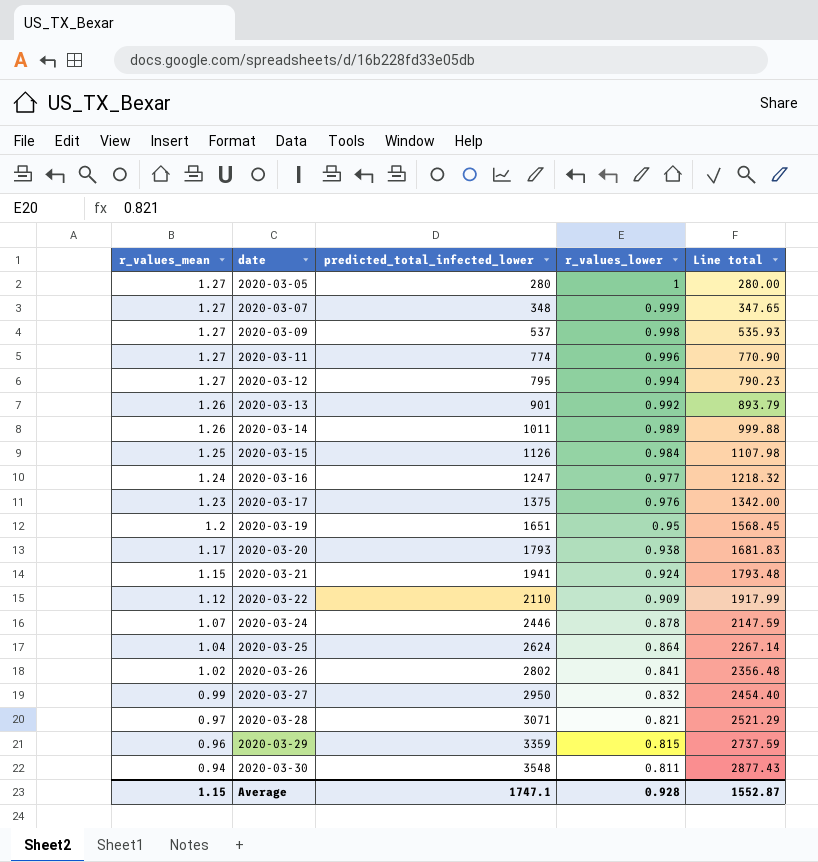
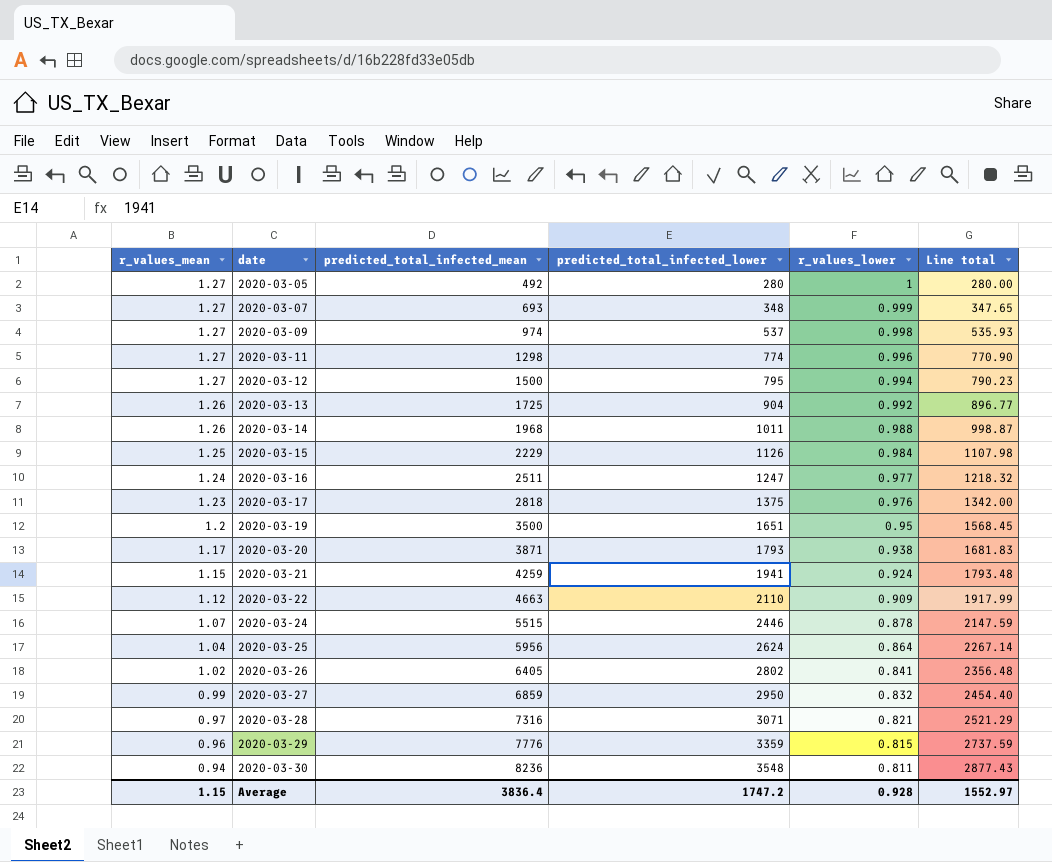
column predicted_total_infected_mean | position: none -> 3
2020-03-13 | predicted_total_infected_lower: 901 -> 904
2020-03-13 | Line total: 893.79 -> 896.77
2020-03-14 | r_values_lower: 0.989 -> 0.988
2020-03-14 | Line total: 999.88 -> 998.87
Average | predicted_total_infected_lower: 1747.1 -> 1747.2
Average | Line total: 1552.87 -> 1552.97

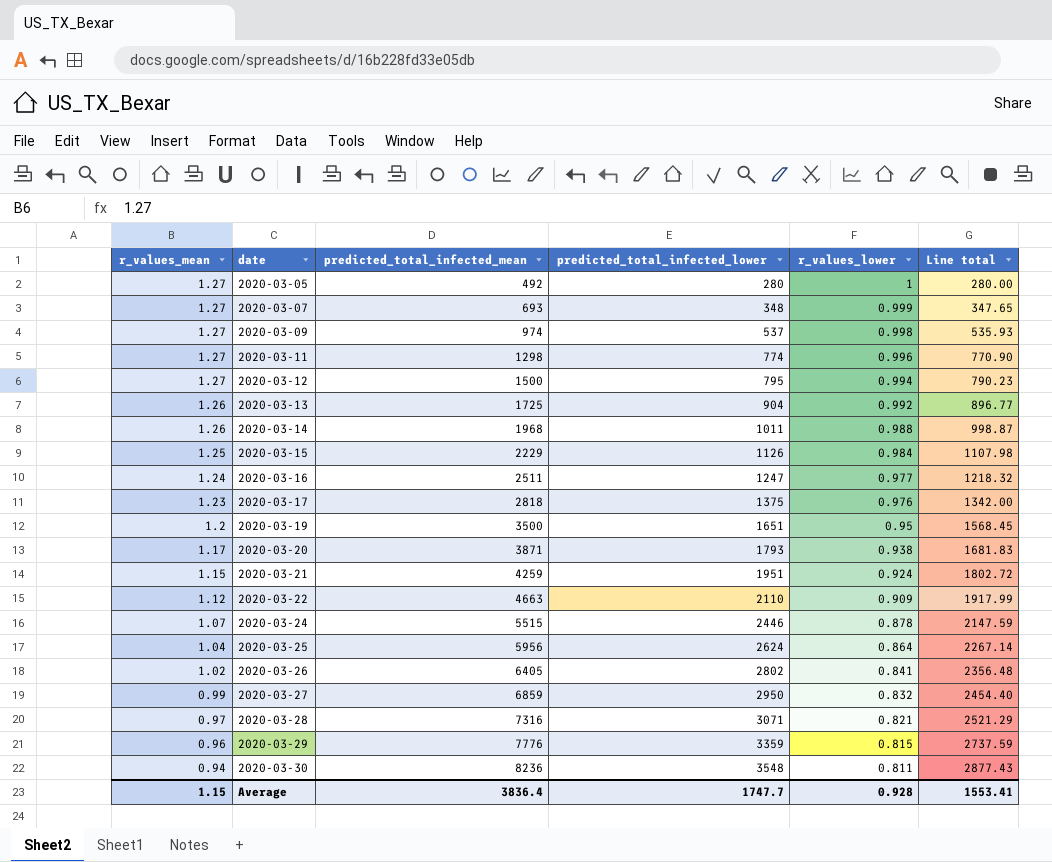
2020-03-21 | predicted_total_infected_lower: 1941 -> 1951
2020-03-21 | Line total: 1793.48 -> 1802.72
Average | predicted_total_infected_lower: 1747.2 -> 1747.7
Average | Line total: 1552.97 -> 1553.41

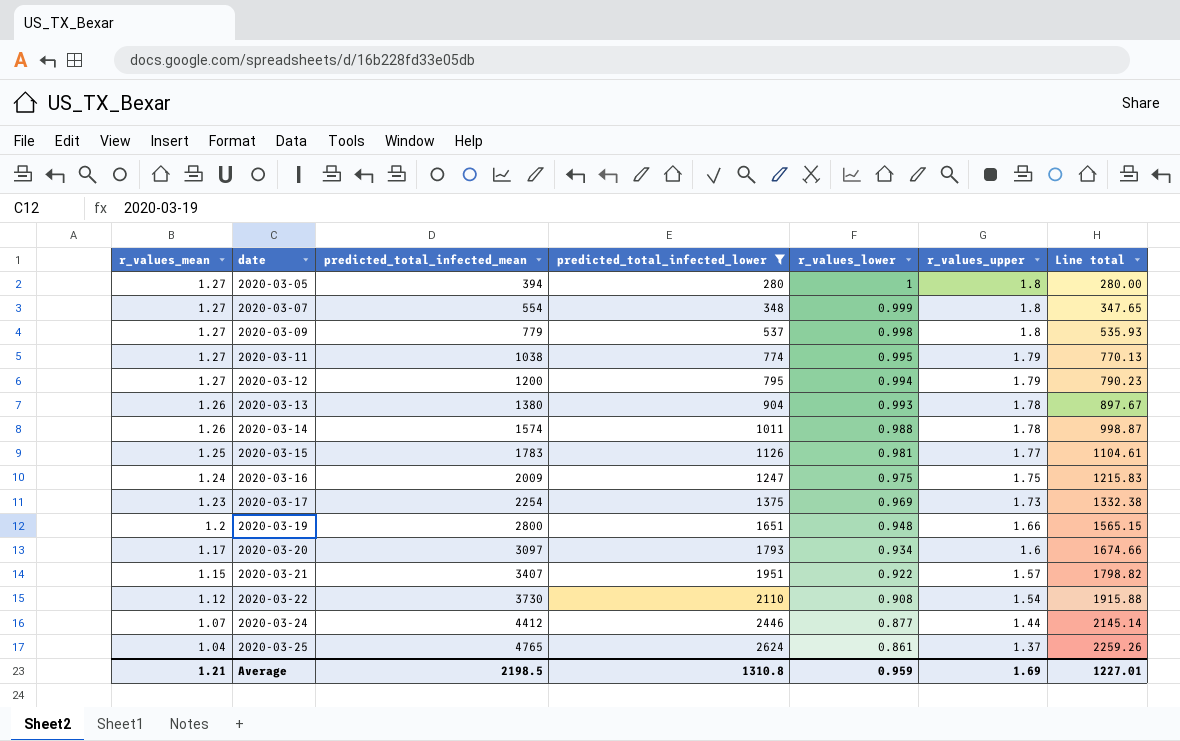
filter: none -> predicted_total_infected_lower <= 2624
column r_values_upper | position: none -> 6
2020-03-05 | predicted_total_infected_mean: 492 -> 394
2020-03-07 | predicted_total_infected_mean: 693 -> 554
2020-03-09 | predicted_total_infected_mean: 974 -> 779
2020-03-11 | predicted_total_infected_mean: 1298 -> 1038
2020-03-11 | r_values_lower: 0.996 -> 0.995
2020-03-11 | Line total: 770.90 -> 770.13
2020-03-12 | predicted_total_infected_mean: 1500 -> 1200
2020-03-13 | predicted_total_infected_mean: 1725 -> 1380
2020-03-13 | r_values_lower: 0.992 -> 0.993
2020-03-13 | Line total: 896.77 -> 897.67
2020-03-14 | predicted_total_infected_mean: 1968 -> 1574
2020-03-15 | predicted_total_infected_mean: 2229 -> 1783
2020-03-15 | r_values_lower: 0.984 -> 0.981
2020-03-15 | Line total: 1107.98 -> 1104.61
2020-03-16 | predicted_total_infected_mean: 2511 -> 2009
2020-03-16 | r_values_lower: 0.977 -> 0.975
2020-03-16 | Line total: 1218.32 -> 1215.83
2020-03-17 | predicted_total_infected_mean: 2818 -> 2254
2020-03-17 | r_values_lower: 0.976 -> 0.969
2020-03-17 | Line total: 1342.00 -> 1332.38
2020-03-19 | predicted_total_infected_mean: 3500 -> 2800
2020-03-19 | r_values_lower: 0.95 -> 0.948
2020-03-19 | Line total: 1568.45 -> 1565.15
2020-03-20 | predicted_total_infected_mean: 3871 -> 3097
2020-03-20 | r_values_lower: 0.938 -> 0.934
2020-03-20 | Line total: 1681.83 -> 1674.66
2020-03-21 | predicted_total_infected_mean: 4259 -> 3407
2020-03-21 | r_values_lower: 0.924 -> 0.922
2020-03-21 | Line total: 1802.72 -> 1798.82
2020-03-22 | predicted_total_infected_mean: 4663 -> 3730
2020-03-22 | r_values_lower: 0.909 -> 0.908
2020-03-22 | Line total: 1917.99 -> 1915.88
2020-03-24 | predicted_total_infected_mean: 5515 -> 4412
2020-03-24 | r_values_lower: 0.878 -> 0.877
2020-03-24 | Line total: 2147.59 -> 2145.14
2020-03-25 | predicted_total_infected_mean: 5956 -> 4765
2020-03-25 | r_values_lower: 0.864 -> 0.861
2020-03-25 | Line total: 2267.14 -> 2259.26
Average | r_values_mean: 1.15 -> 1.21
Average | predicted_total_infected_mean: 3836.4 -> 2198.5
Average | predicted_total_infected_lower: 1747.7 -> 1310.8
Average | r_values_lower: 0.928 -> 0.959
Average | Line total: 1553.41 -> 1227.01

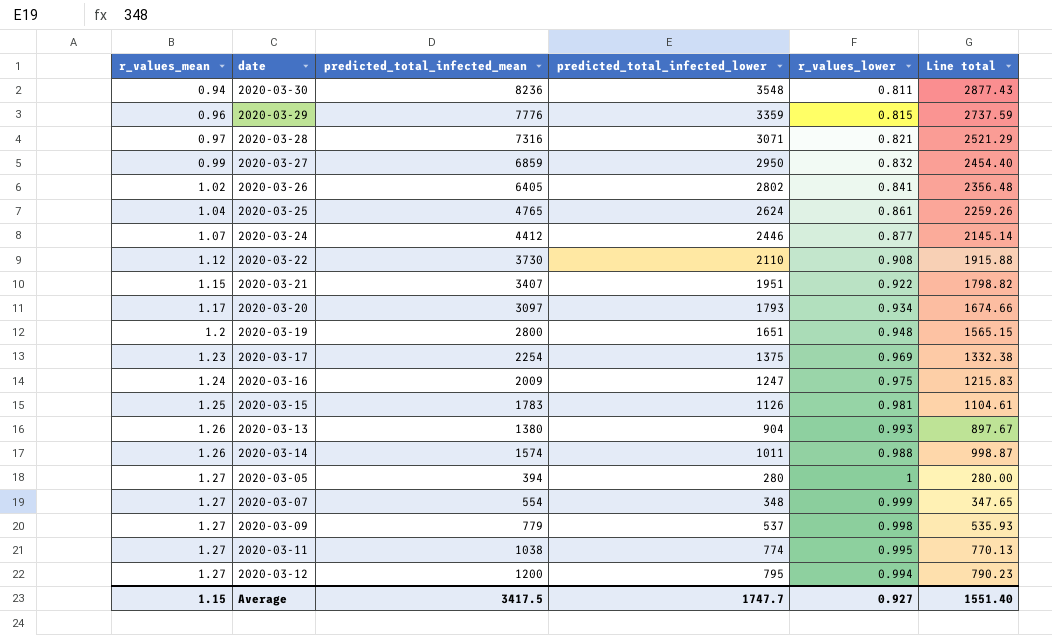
filter: predicted_total_infected_lower <= 2624 -> none
row order: r_values_mean descending -> r_values_mean ascending
column r_values_upper | position: 6 -> none
Average | r_values_mean: 1.21 -> 1.15
Average | predicted_total_infected_mean: 2198.5 -> 3417.5
Average | predicted_total_infected_lower: 1310.8 -> 1747.7
Average | r_values_lower: 0.959 -> 0.927
Average | Line total: 1227.01 -> 1551.40

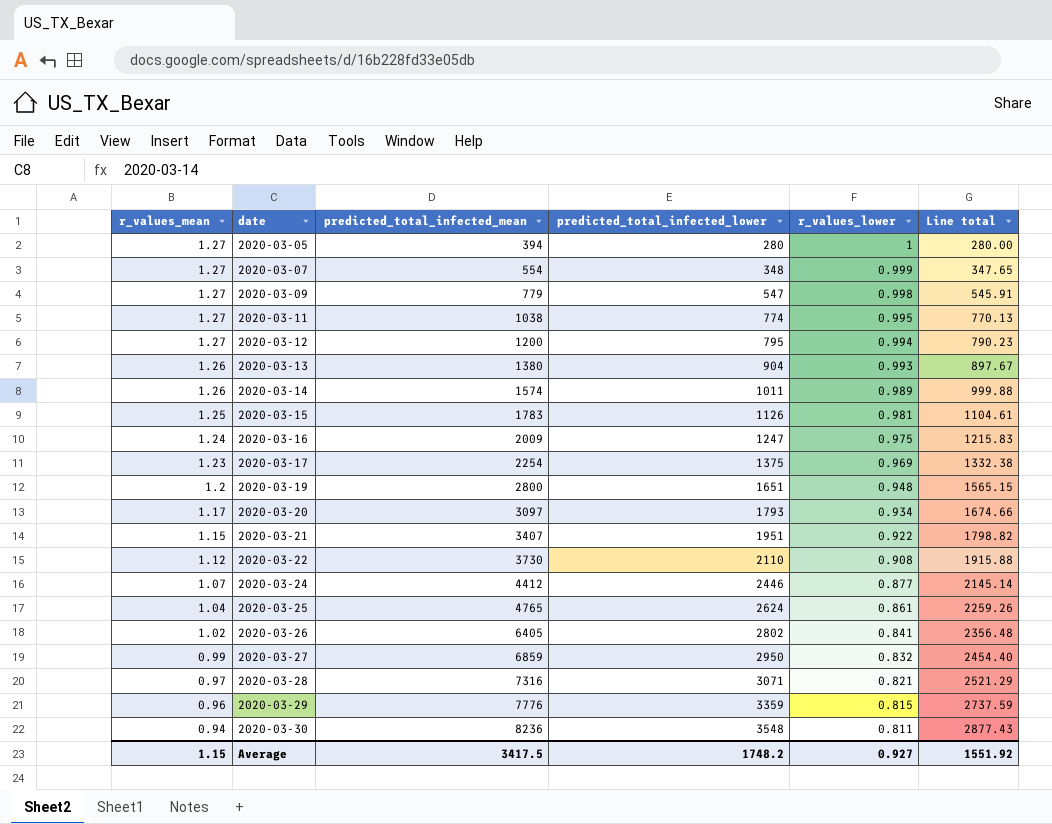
row order: r_values_mean ascending -> r_values_mean descending
2020-03-09 | predicted_total_infected_lower: 537 -> 547
2020-03-09 | Line total: 535.93 -> 545.91
2020-03-14 | r_values_lower: 0.988 -> 0.989
2020-03-14 | Line total: 998.87 -> 999.88
Average | predicted_total_infected_lower: 1747.7 -> 1748.2
Average | Line total: 1551.40 -> 1551.92

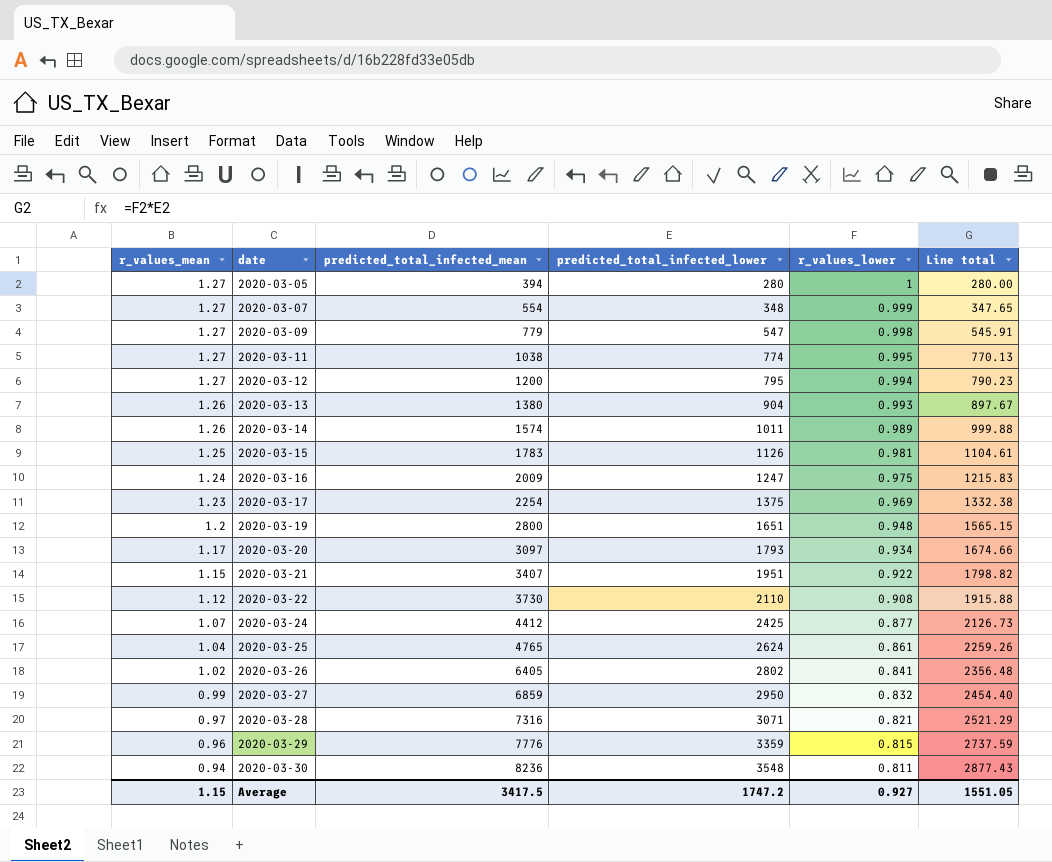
2020-03-24 | predicted_total_infected_lower: 2446 -> 2425
2020-03-24 | Line total: 2145.14 -> 2126.73
Average | predicted_total_infected_lower: 1748.2 -> 1747.2
Average | Line total: 1551.92 -> 1551.05

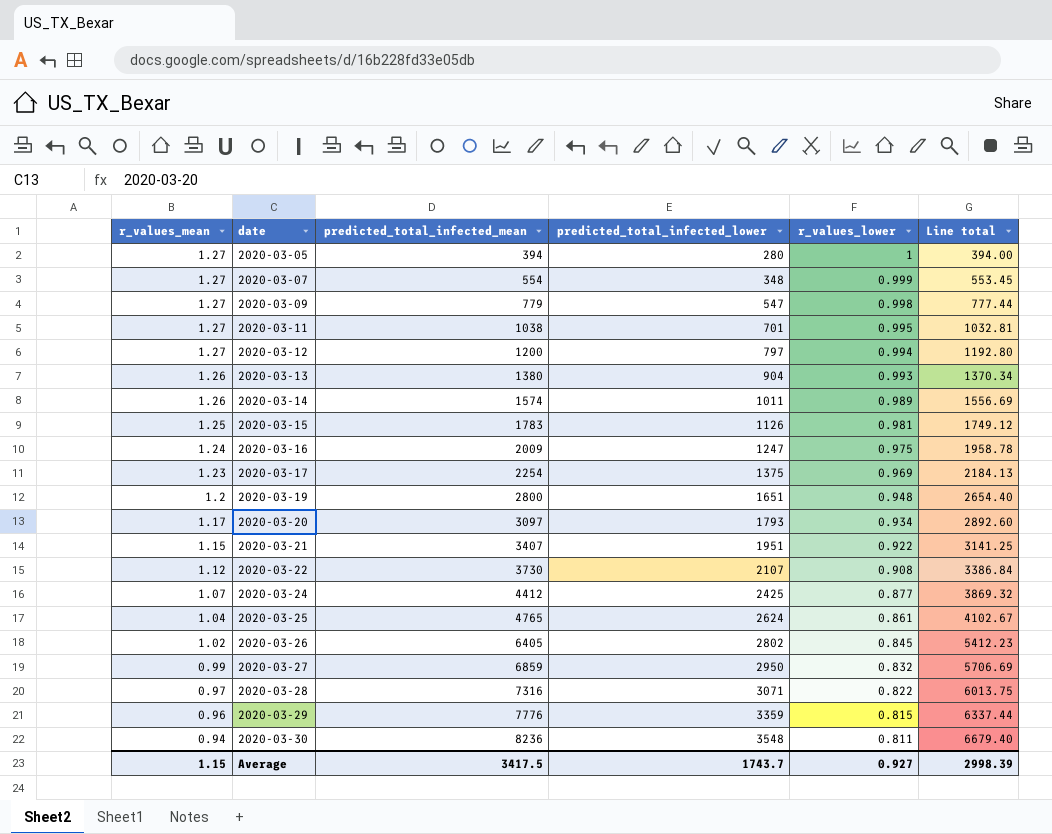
column Line total | formula: [predicted_total_infected_lower] * [r_values_lower] -> [predicted_total_infected_mean] * [r_values_lower]
2020-03-11 | predicted_total_infected_lower: 774 -> 701
2020-03-12 | predicted_total_infected_lower: 795 -> 797
2020-03-22 | predicted_total_infected_lower: 2110 -> 2107
2020-03-26 | r_values_lower: 0.841 -> 0.845
2020-03-28 | r_values_lower: 0.821 -> 0.822
Average | predicted_total_infected_lower: 1747.2 -> 1743.7
Average | Line total: 1551.05 -> 2998.39

